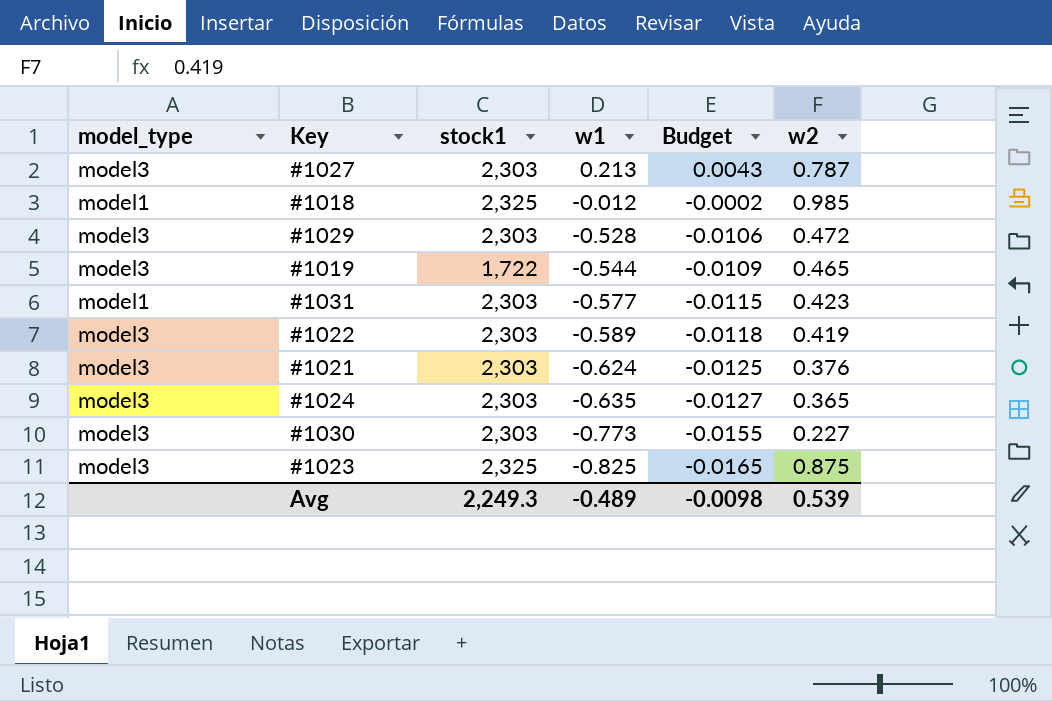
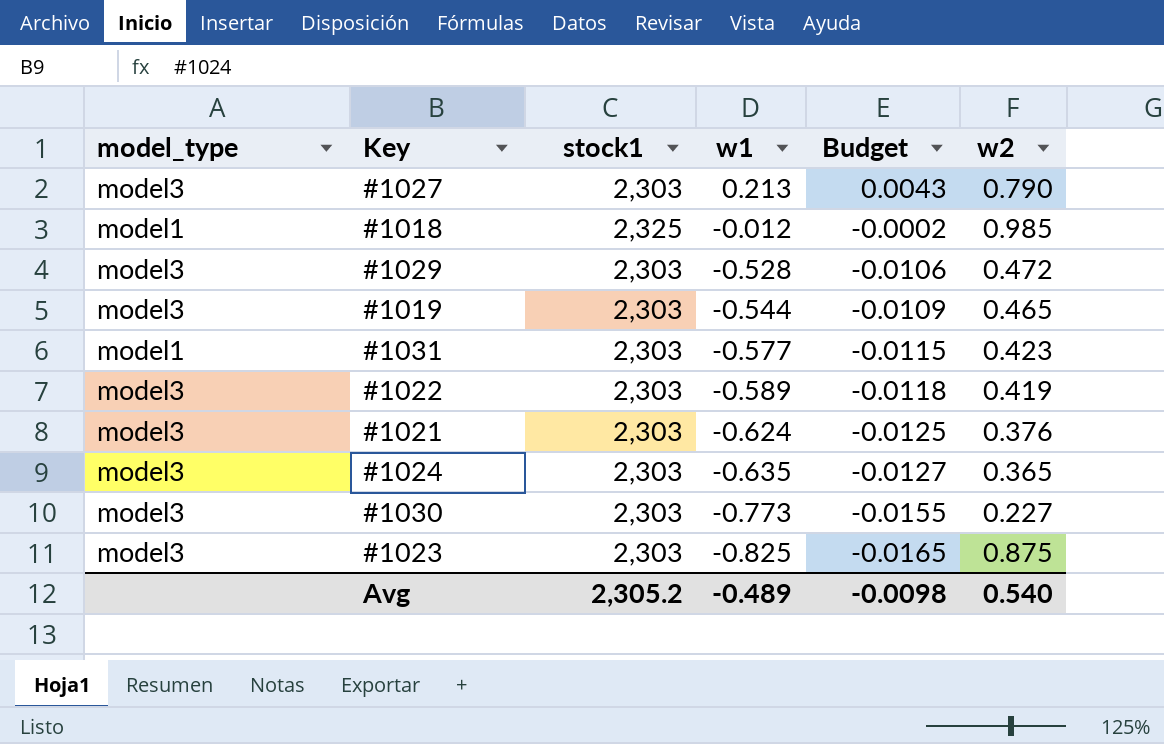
#1027 | w2: 0.787 -> 0.790
#1019 | stock1: 1,722 -> 2,303
#1023 | stock1: 2,325 -> 2,303
Avg | stock1: 2,249.3 -> 2,305.2
Avg | w2: 0.539 -> 0.540

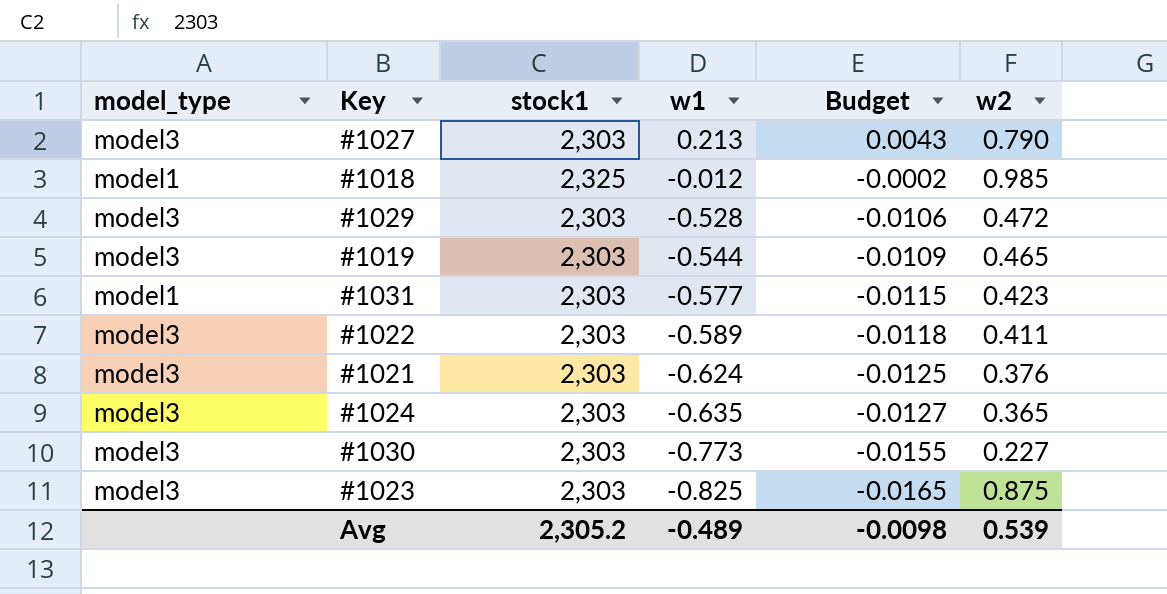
#1022 | w2: 0.419 -> 0.411
Avg | w2: 0.540 -> 0.539

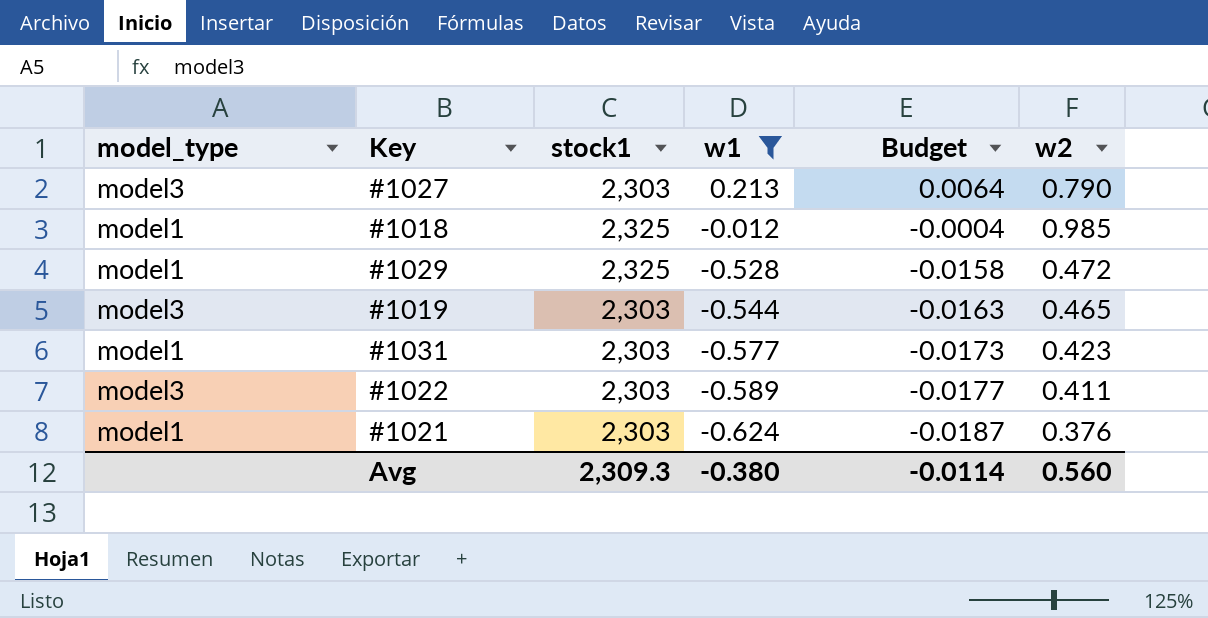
filter: none -> w1 >= -0.624
column Budget | formula: [w1] * 0.02 -> [w1] * 0.03
#1029 | model_type: model3 -> model1
#1029 | stock1: 2,303 -> 2,325
#1021 | model_type: model3 -> model1
Avg | stock1: 2,305.2 -> 2,309.3
Avg | w1: -0.489 -> -0.380
Avg | Budget: -0.0098 -> -0.0114
Avg | w2: 0.539 -> 0.560

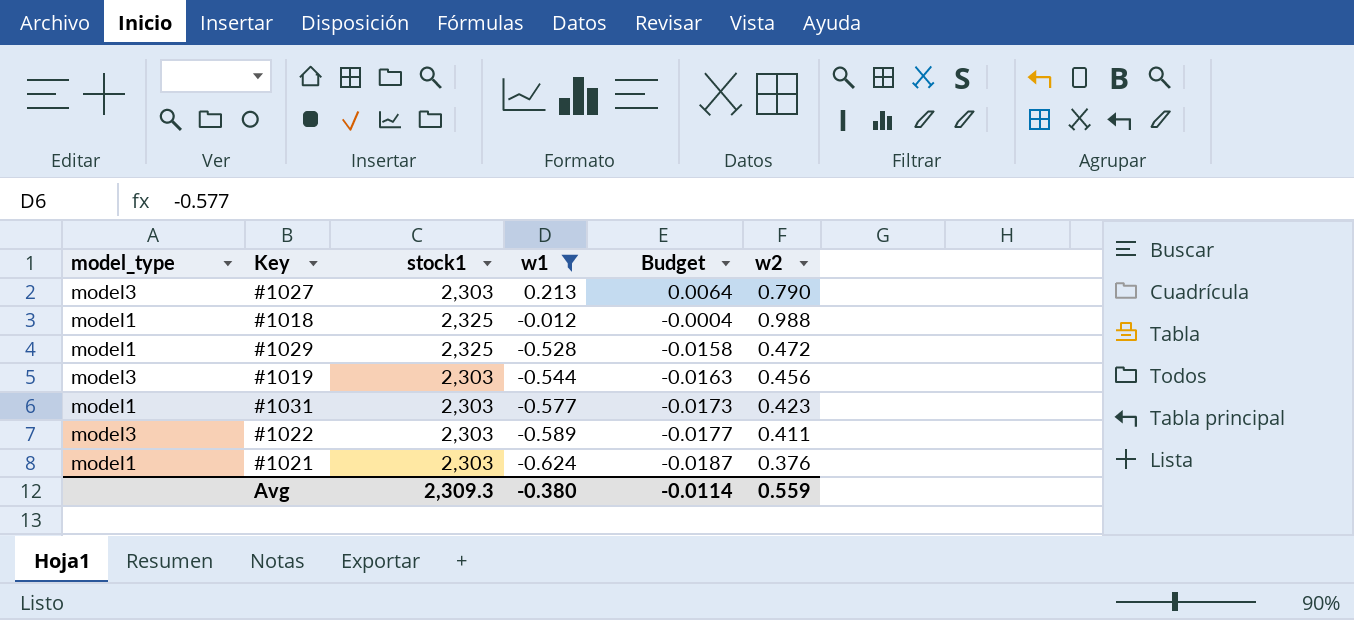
#1018 | w2: 0.985 -> 0.988
#1019 | w2: 0.465 -> 0.456
Avg | w2: 0.560 -> 0.559

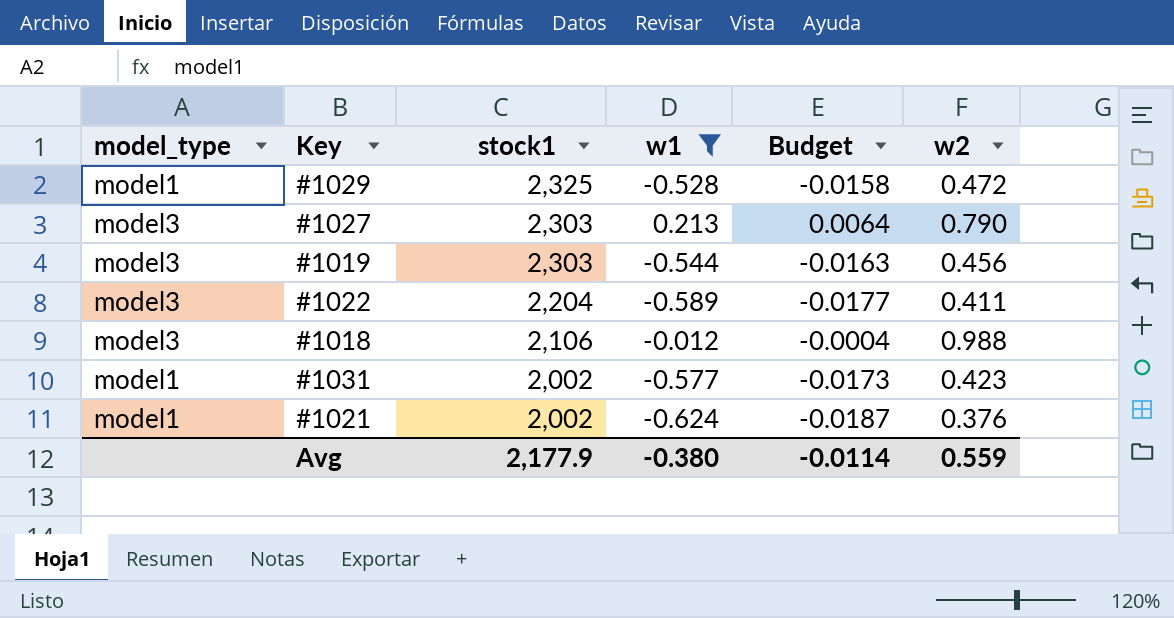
row order: w1 descending -> stock1 descending
#1022 | stock1: 2,303 -> 2,204
#1018 | model_type: model1 -> model3
#1018 | stock1: 2,325 -> 2,106
#1031 | stock1: 2,303 -> 2,002
#1021 | stock1: 2,303 -> 2,002
Avg | stock1: 2,309.3 -> 2,177.9

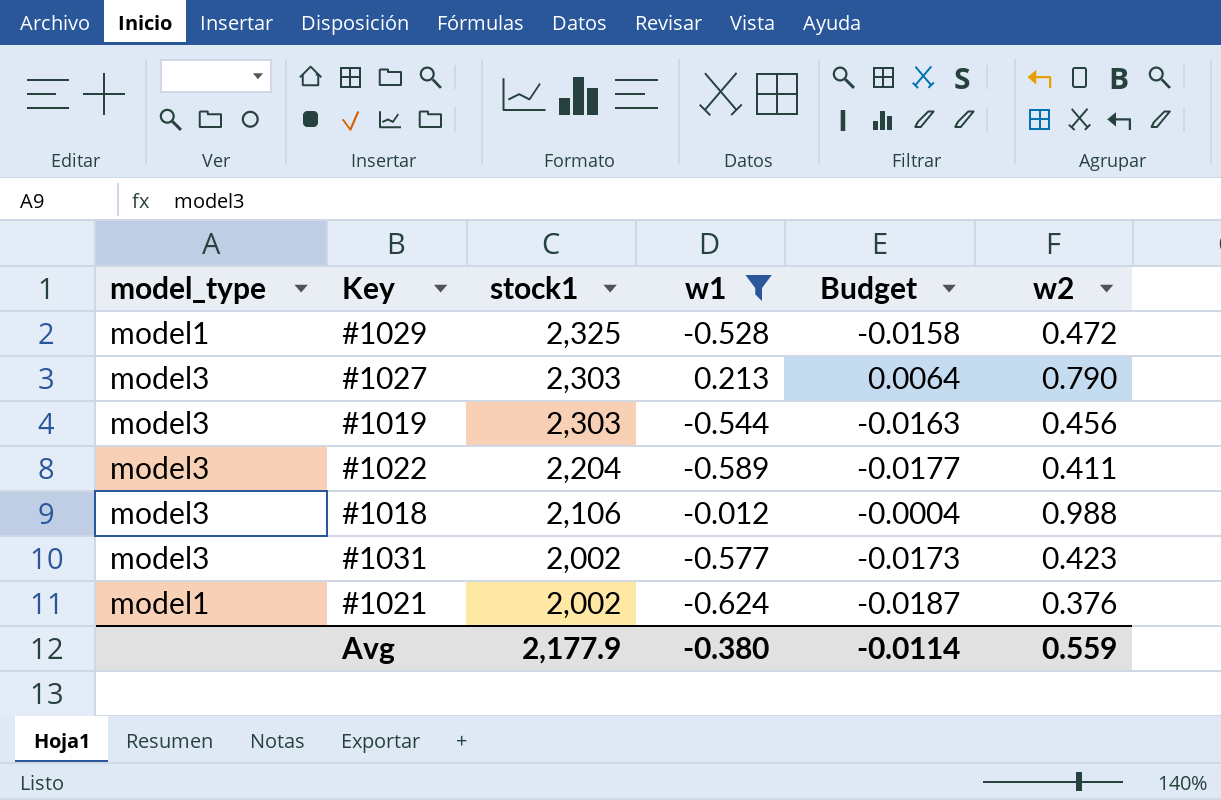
#1031 | model_type: model1 -> model3

